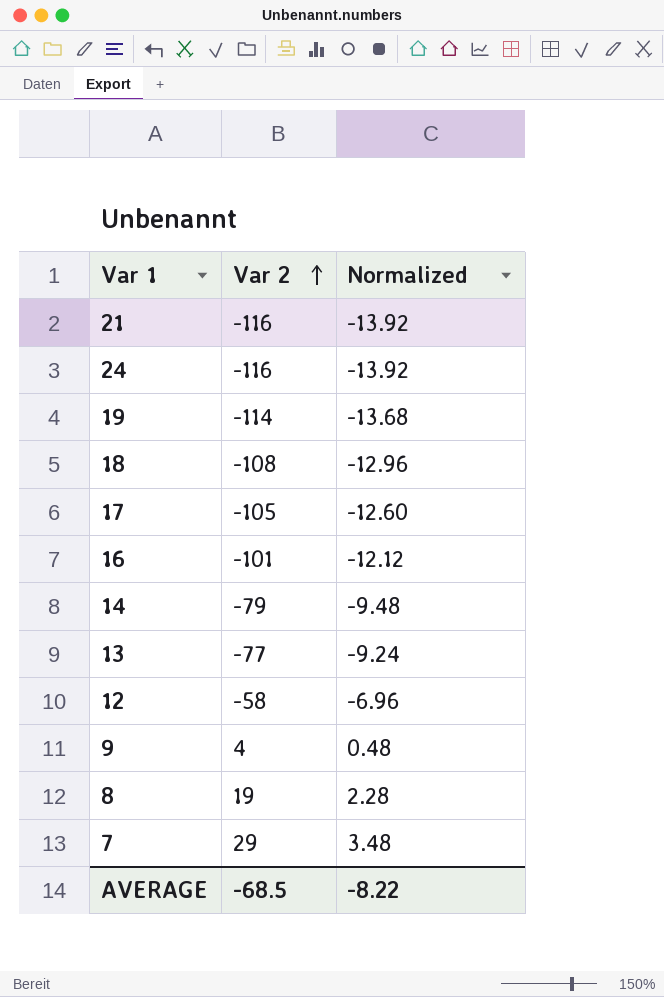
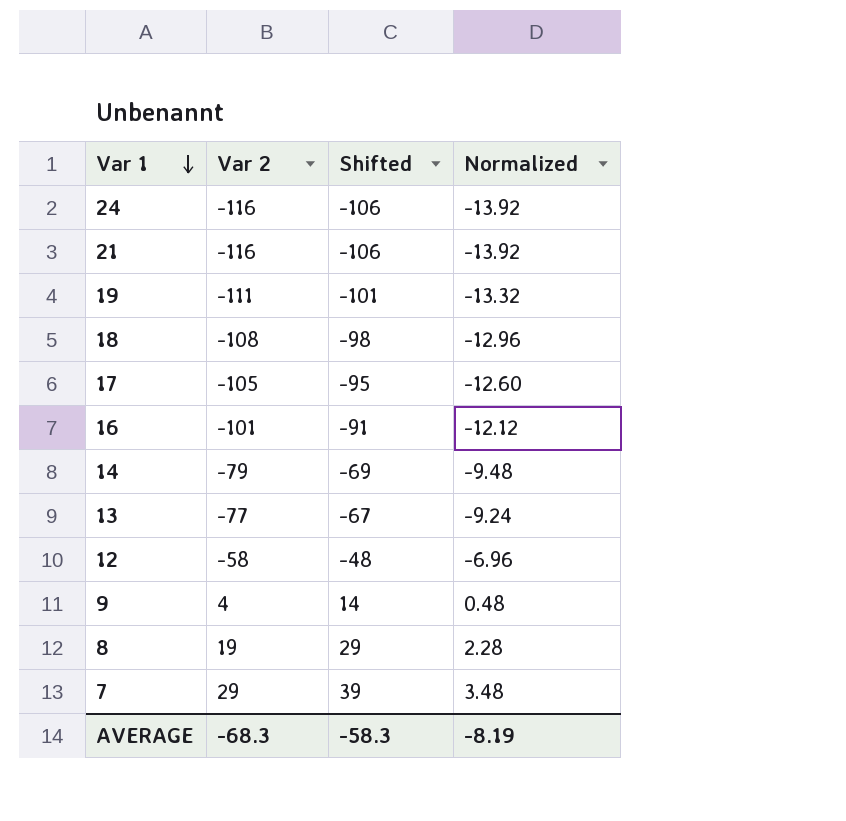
row order: Var 2 ascending -> Var 1 descending
column Shifted | formula: none -> [Var 2] + 10
19 | Var 2: -114 -> -111
19 | Normalized: -13.68 -> -13.32
AVERAGE | Var 2: -68.5 -> -68.3
AVERAGE | Normalized: -8.22 -> -8.19

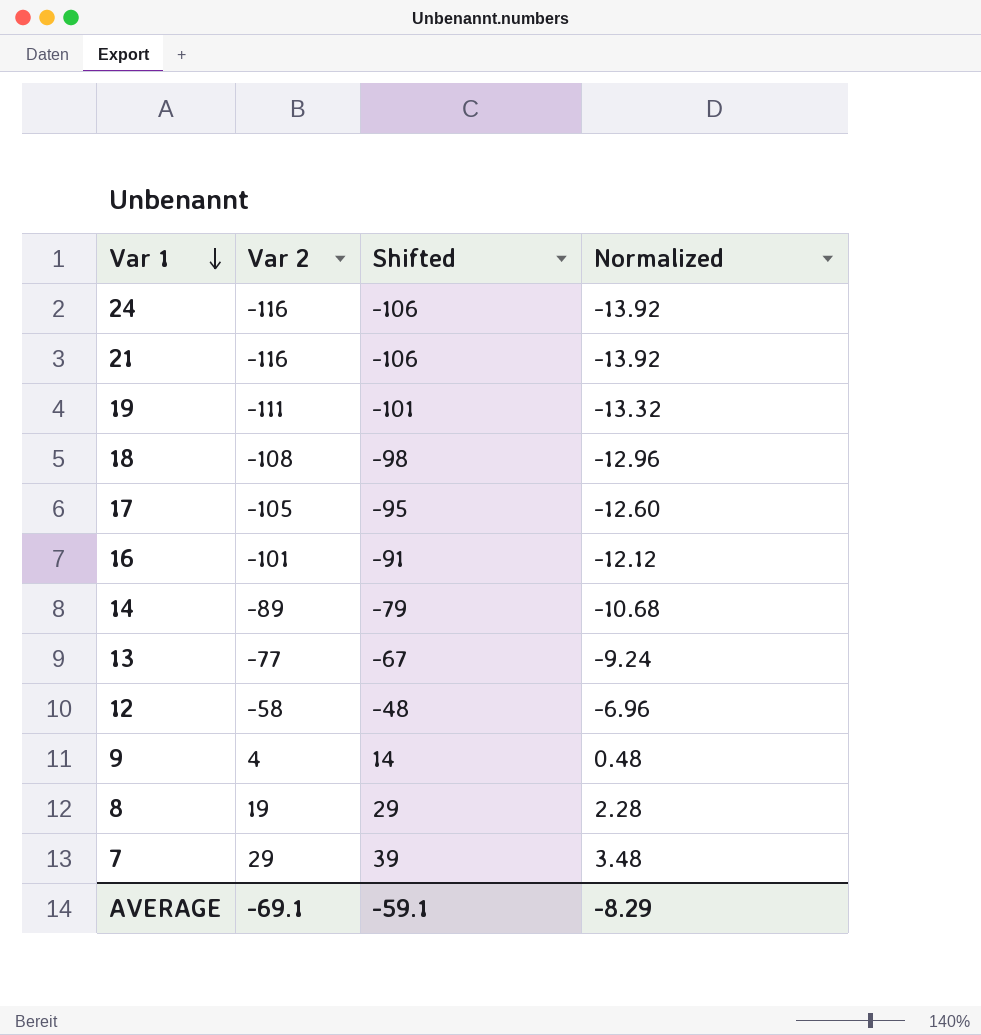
14 | Var 2: -79 -> -89
14 | Shifted: -69 -> -79
14 | Normalized: -9.48 -> -10.68
AVERAGE | Var 2: -68.3 -> -69.1
AVERAGE | Shifted: -58.3 -> -59.1
AVERAGE | Normalized: -8.19 -> -8.29

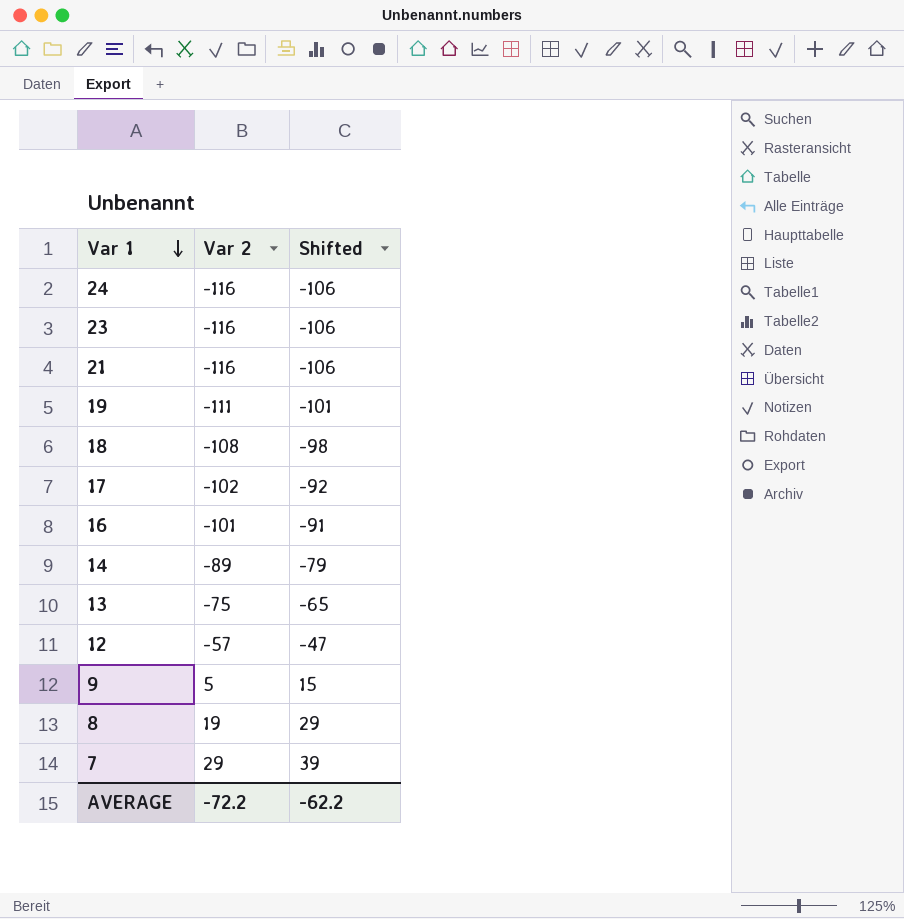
column Normalized | formula: [Var 2] * 0.12 -> none
row 23: none -> -116 | -106
17 | Var 2: -105 -> -102
17 | Shifted: -95 -> -92
13 | Var 2: -77 -> -75
13 | Shifted: -67 -> -65
12 | Var 2: -58 -> -57
12 | Shifted: -48 -> -47
9 | Var 2: 4 -> 5
9 | Shifted: 14 -> 15
AVERAGE | Var 2: -69.1 -> -72.2
AVERAGE | Shifted: -59.1 -> -62.2

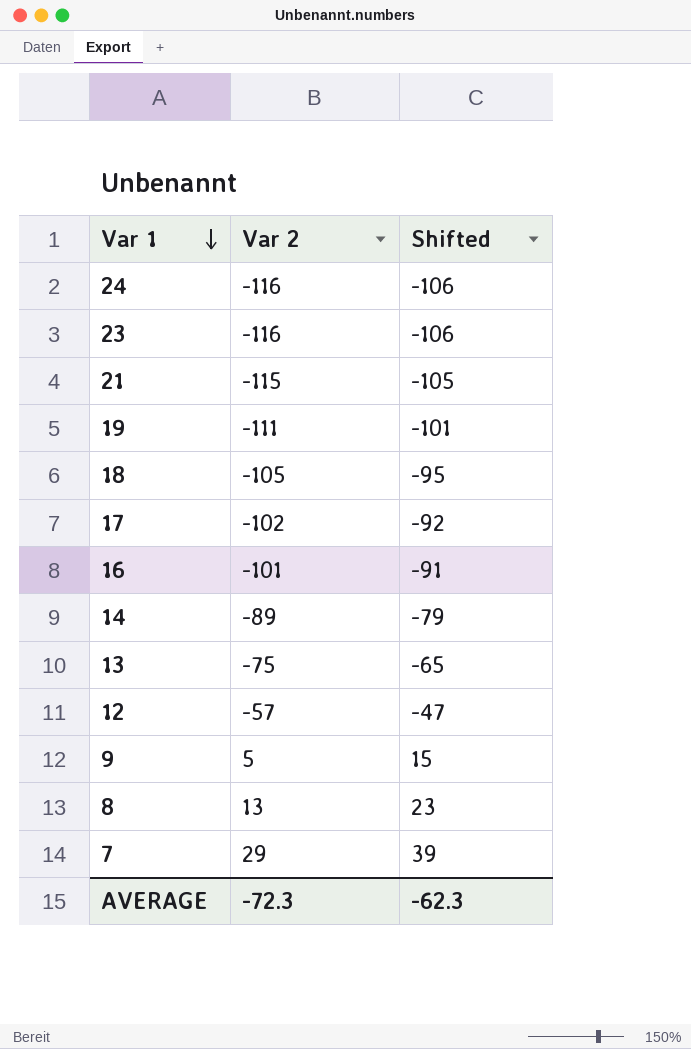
21 | Var 2: -116 -> -115
21 | Shifted: -106 -> -105
18 | Var 2: -108 -> -105
18 | Shifted: -98 -> -95
8 | Var 2: 19 -> 13
8 | Shifted: 29 -> 23
AVERAGE | Var 2: -72.2 -> -72.3
AVERAGE | Shifted: -62.2 -> -62.3

